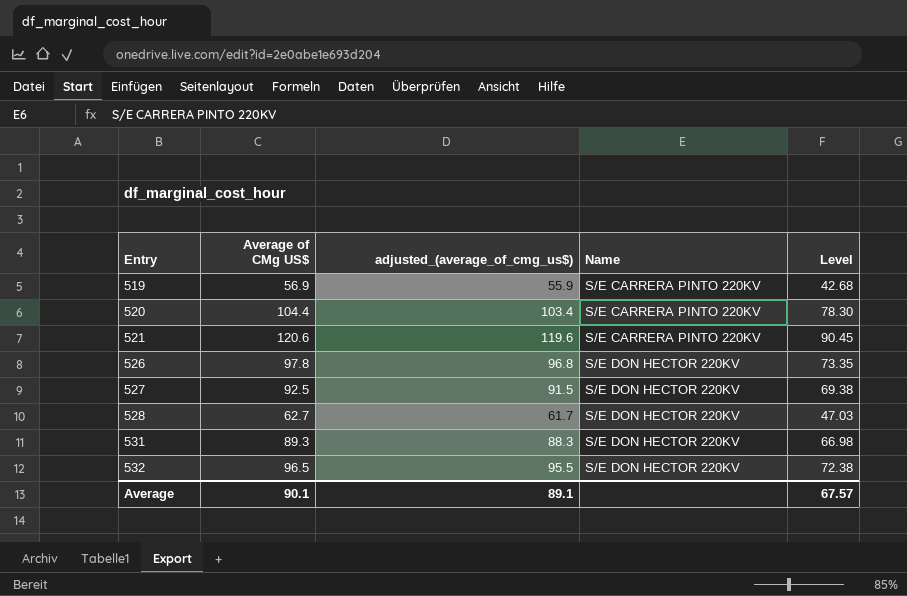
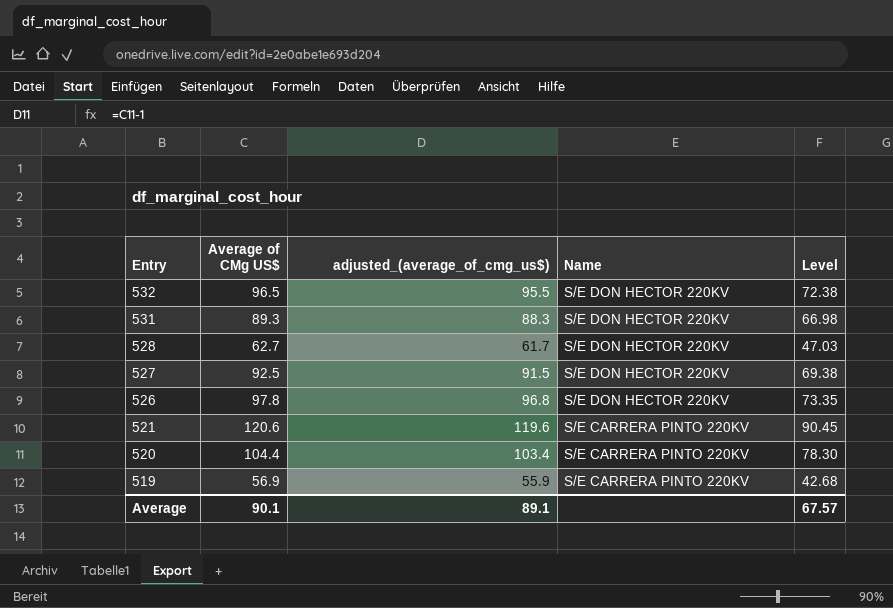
row order: Entry ascending -> Entry descending

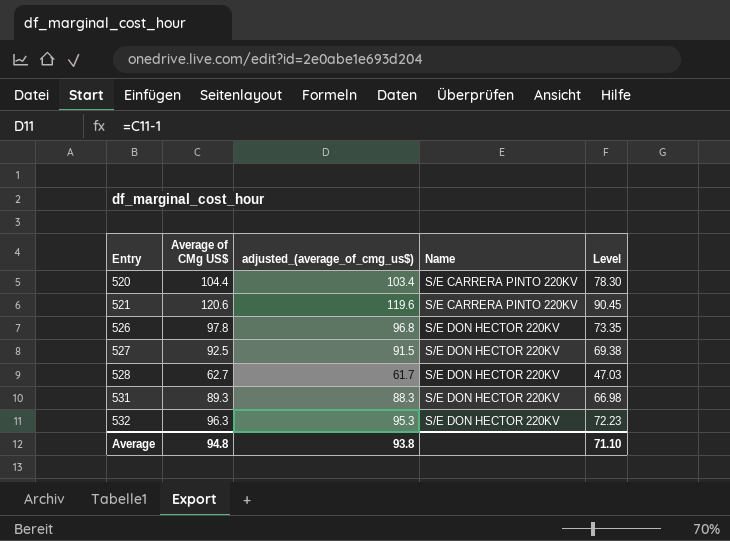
row order: Entry descending -> Entry ascending
row 519: 56.9 | 55.9 | S/E CARRERA PINTO 220KV | 42.68 -> none
532 | Average of CMg US$: 96.5 -> 96.3
532 | adjusted_(average_of_cmg_us$): 95.5 -> 95.3
532 | Level: 72.38 -> 72.23
Average | Average of CMg US$: 90.1 -> 94.8
Average | adjusted_(average_of_cmg_us$): 89.1 -> 93.8
Average | Level: 67.57 -> 71.10

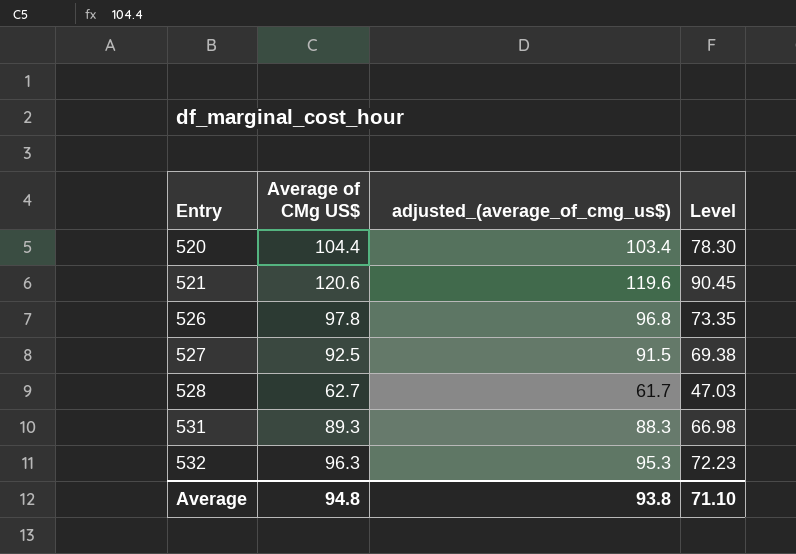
column Name | position: 4 -> none

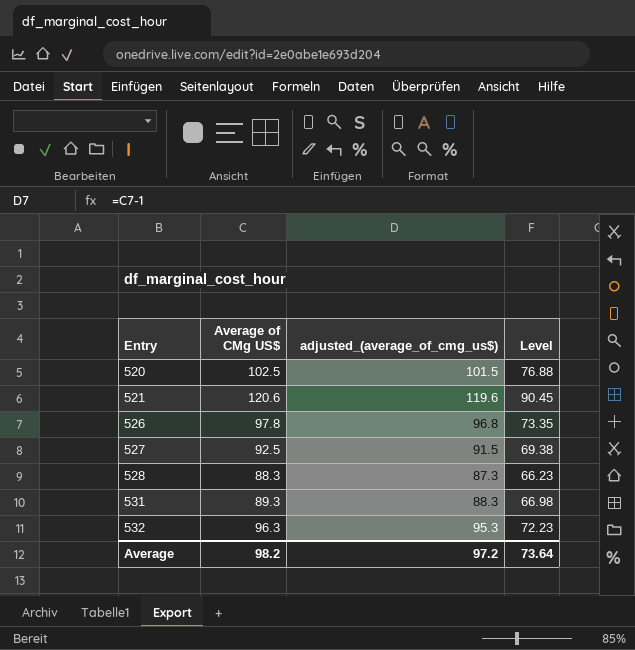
520 | Average of CMg US$: 104.4 -> 102.5
520 | adjusted_(average_of_cmg_us$): 103.4 -> 101.5
520 | Level: 78.30 -> 76.88
528 | Average of CMg US$: 62.7 -> 88.3
528 | adjusted_(average_of_cmg_us$): 61.7 -> 87.3
528 | Level: 47.03 -> 66.23
Average | Average of CMg US$: 94.8 -> 98.2
Average | adjusted_(average_of_cmg_us$): 93.8 -> 97.2
Average | Level: 71.10 -> 73.64

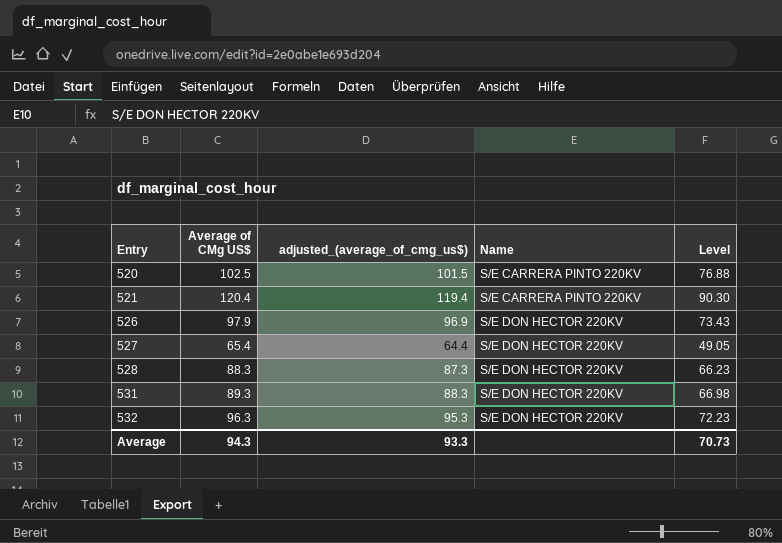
column Name | position: none -> 4
521 | Average of CMg US$: 120.6 -> 120.4
521 | adjusted_(average_of_cmg_us$): 119.6 -> 119.4
521 | Level: 90.45 -> 90.30
526 | Average of CMg US$: 97.8 -> 97.9
526 | adjusted_(average_of_cmg_us$): 96.8 -> 96.9
526 | Level: 73.35 -> 73.43
527 | Average of CMg US$: 92.5 -> 65.4
527 | adjusted_(average_of_cmg_us$): 91.5 -> 64.4
527 | Level: 69.38 -> 49.05
Average | Average of CMg US$: 98.2 -> 94.3
Average | adjusted_(average_of_cmg_us$): 97.2 -> 93.3
Average | Level: 73.64 -> 70.73

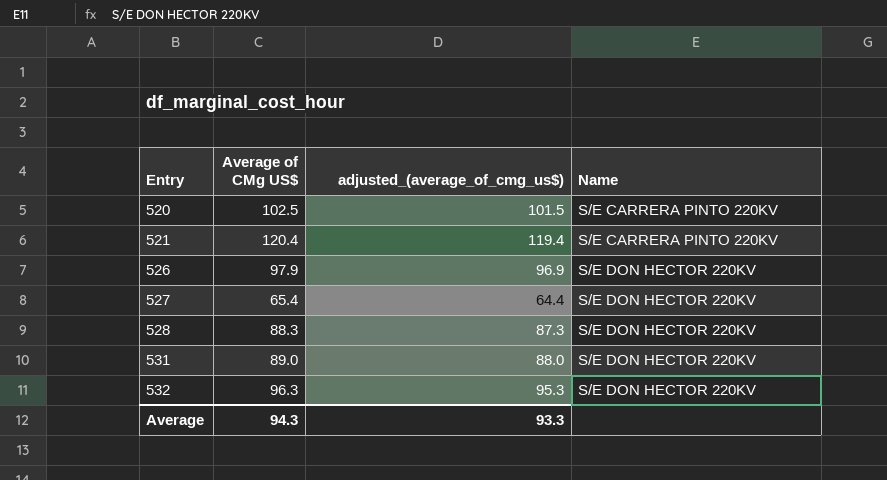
column Level | formula: [Average of CMg US$] * 0.75 -> none
531 | Average of CMg US$: 89.3 -> 89.0
531 | adjusted_(average_of_cmg_us$): 88.3 -> 88.0

